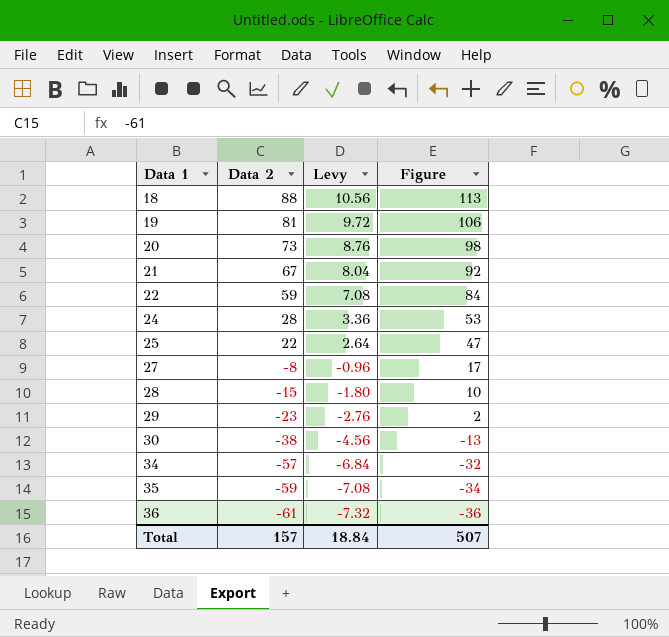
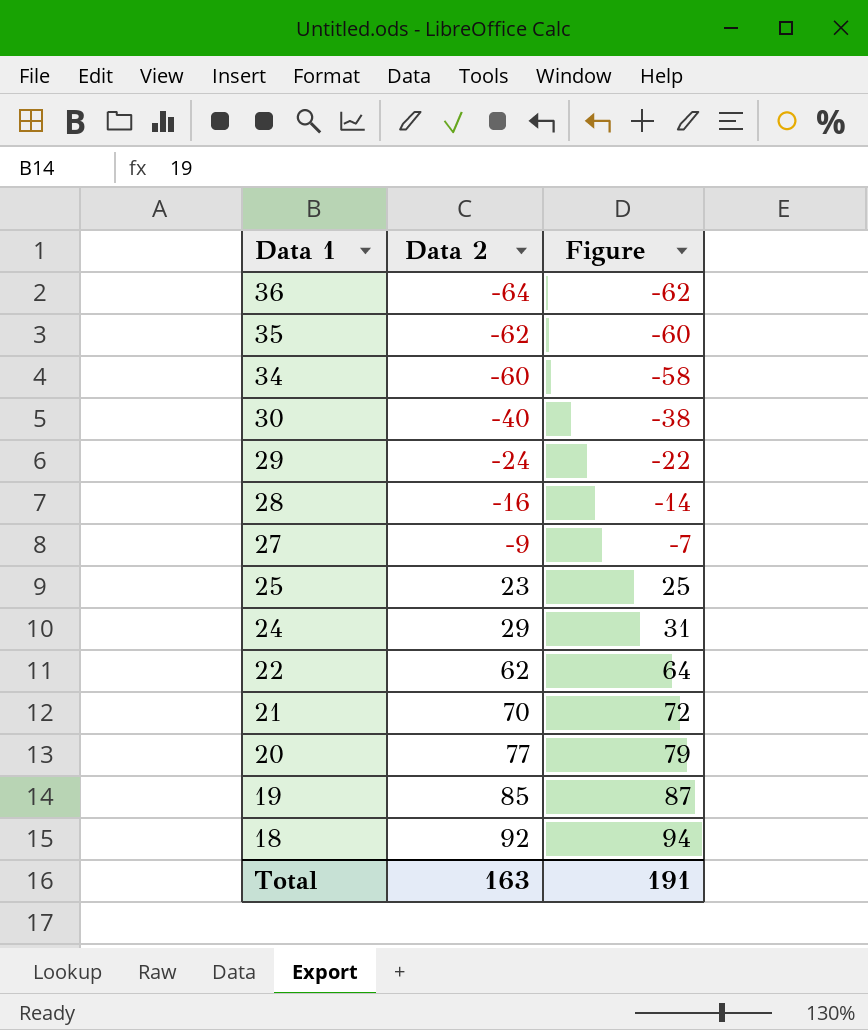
row order: Data 1 ascending -> Data 1 descending
column Levy | formula: [Data 2] * 0.12 -> none
column Figure | formula: [Data 2] + 25 -> [Data 2] + 2
36 | Data 2: -61 -> -64
35 | Data 2: -59 -> -62
34 | Data 2: -57 -> -60
30 | Data 2: -38 -> -40
29 | Data 2: -23 -> -24
28 | Data 2: -15 -> -16
27 | Data 2: -8 -> -9
25 | Data 2: 22 -> 23
24 | Data 2: 28 -> 29
22 | Data 2: 59 -> 62
21 | Data 2: 67 -> 70
20 | Data 2: 73 -> 77
19 | Data 2: 81 -> 85
18 | Data 2: 88 -> 92
Total | Data 2: 157 -> 163
Total | Figure: 507 -> 191

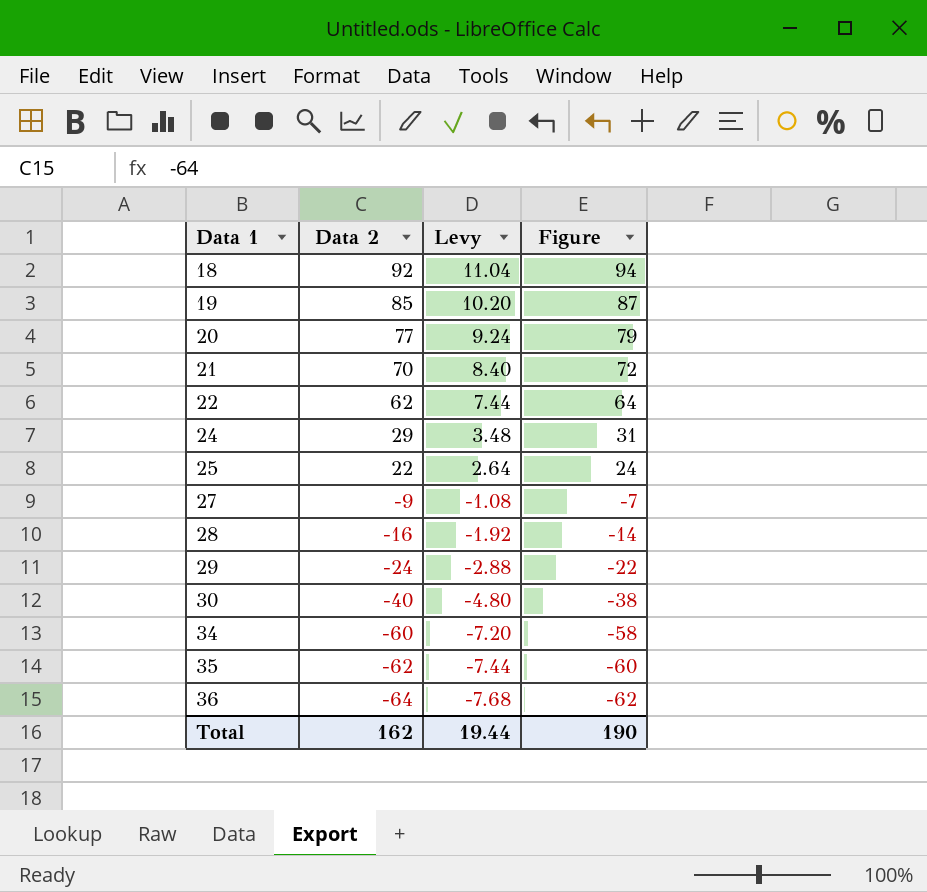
row order: Data 1 descending -> Data 1 ascending
column Levy | formula: none -> [Data 2] * 0.12
25 | Data 2: 23 -> 22
25 | Figure: 25 -> 24
Total | Data 2: 163 -> 162
Total | Figure: 191 -> 190

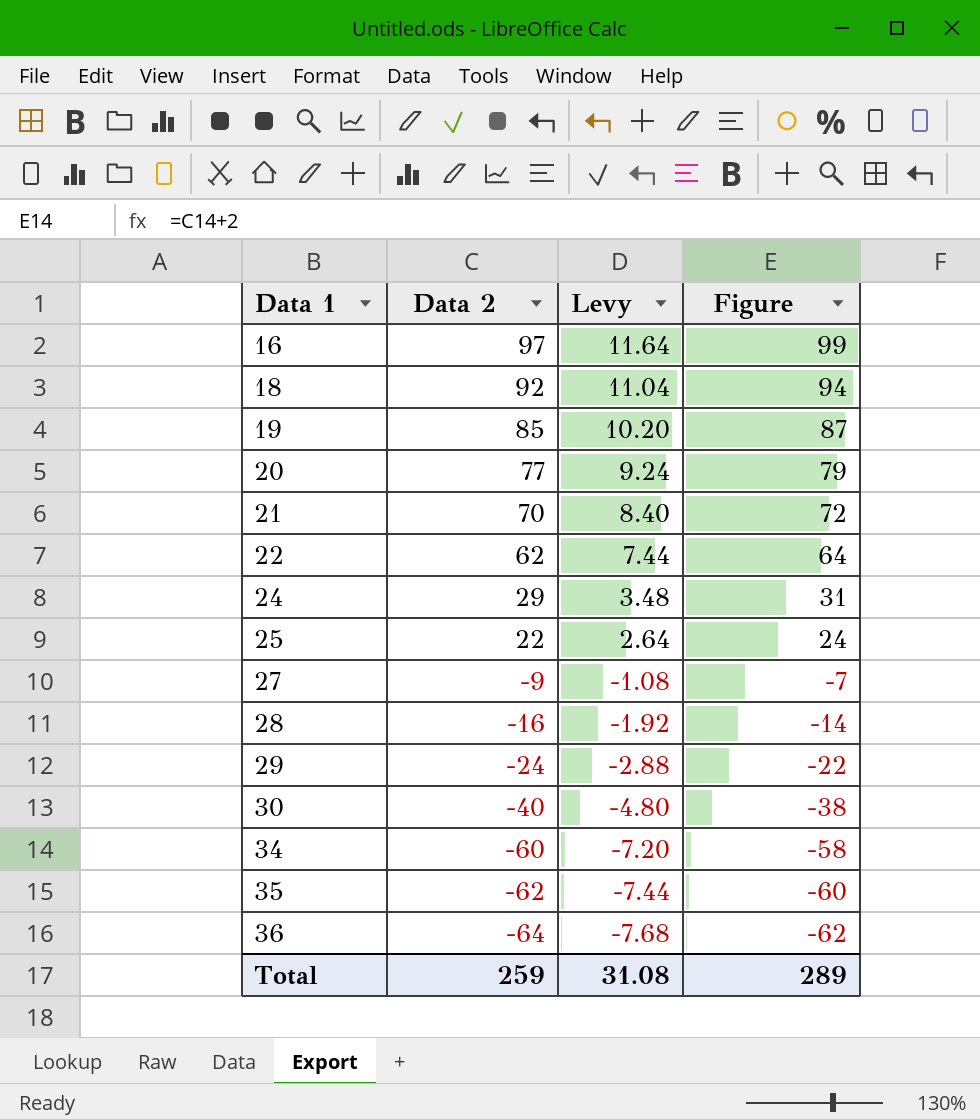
row 16: none -> 97 | 11.64 | 99
Total | Data 2: 162 -> 259
Total | Levy: 19.44 -> 31.08
Total | Figure: 190 -> 289

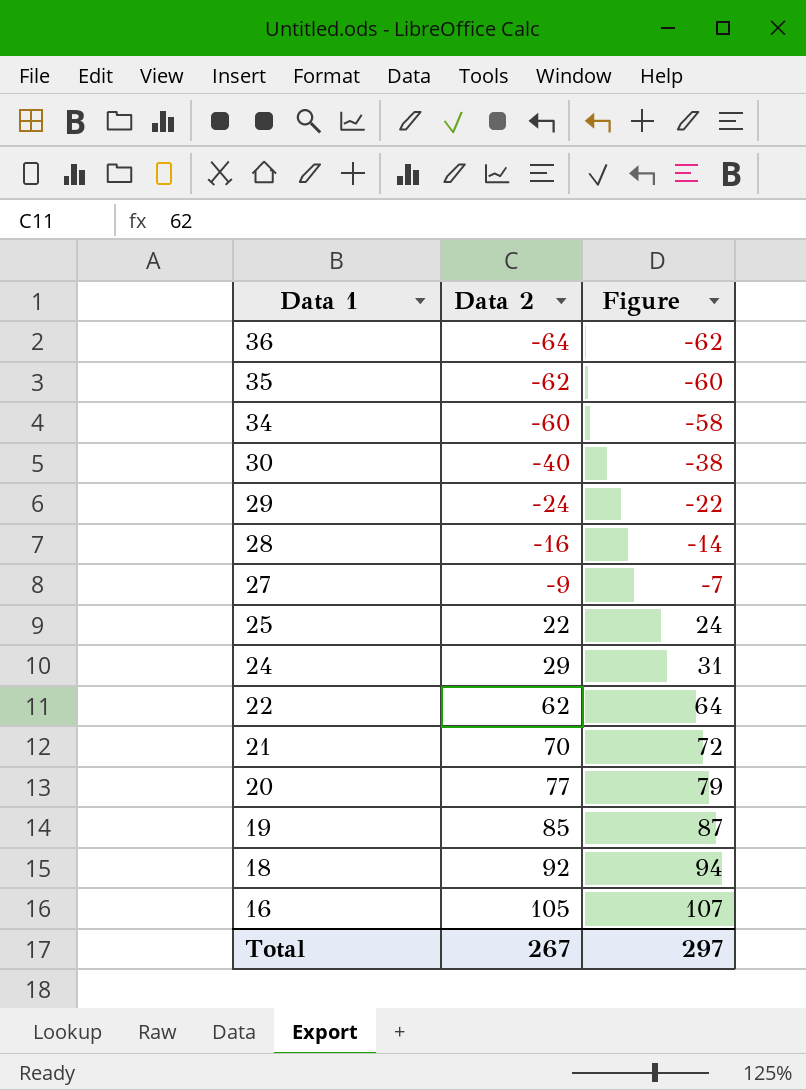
row order: Data 1 ascending -> Data 1 descending
column Levy | formula: [Data 2] * 0.12 -> none
16 | Data 2: 97 -> 105
16 | Figure: 99 -> 107
Total | Data 2: 259 -> 267
Total | Figure: 289 -> 297

